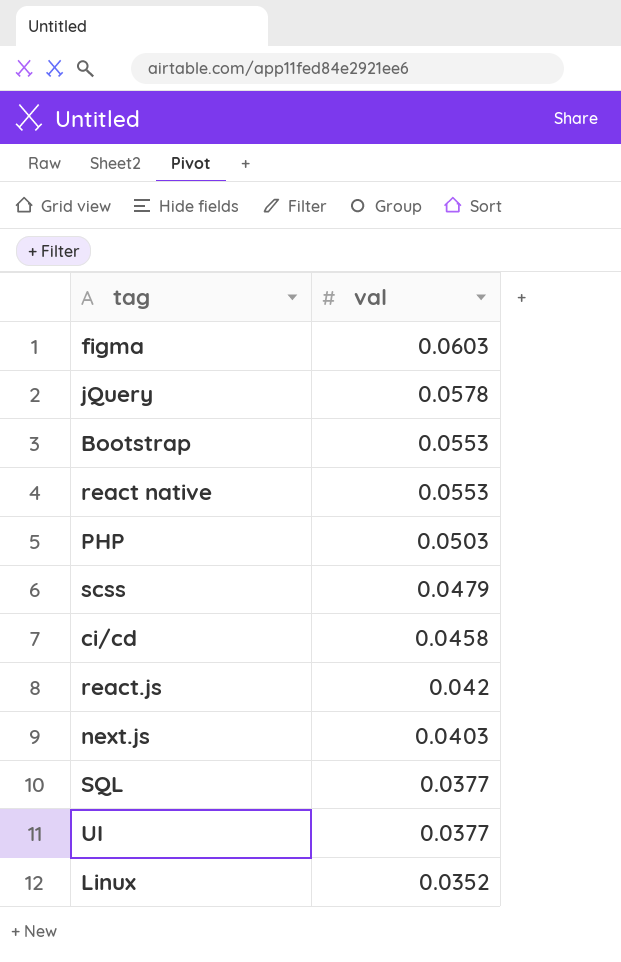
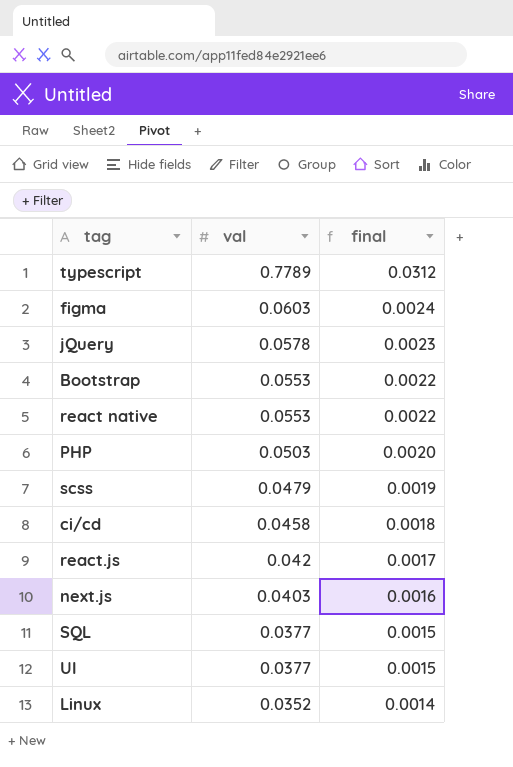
column final | formula: none -> [val] * 0.04
row typescript: none -> 0.7789 | 0.0312

